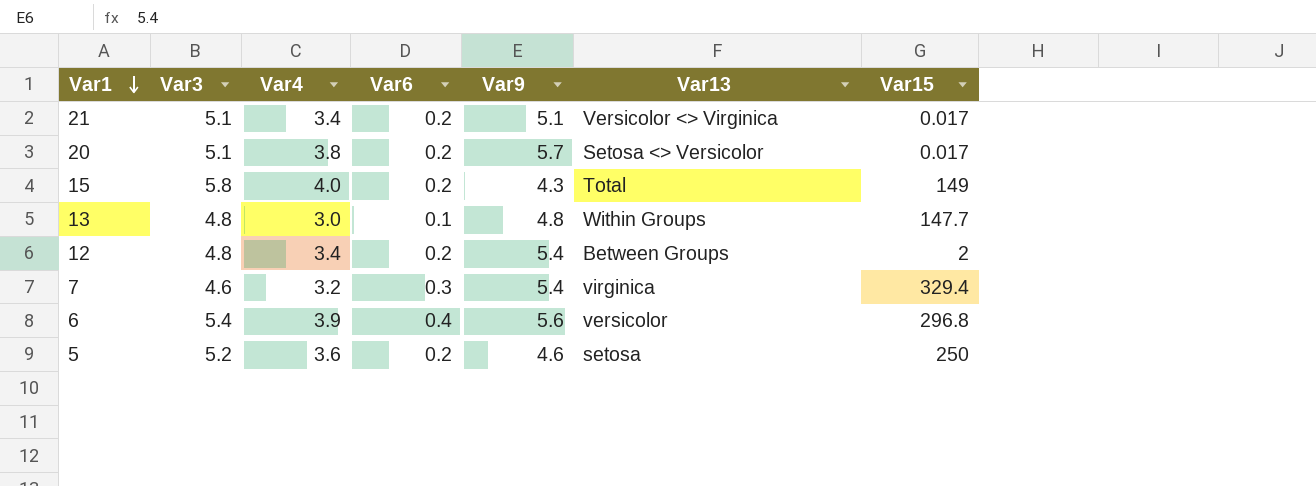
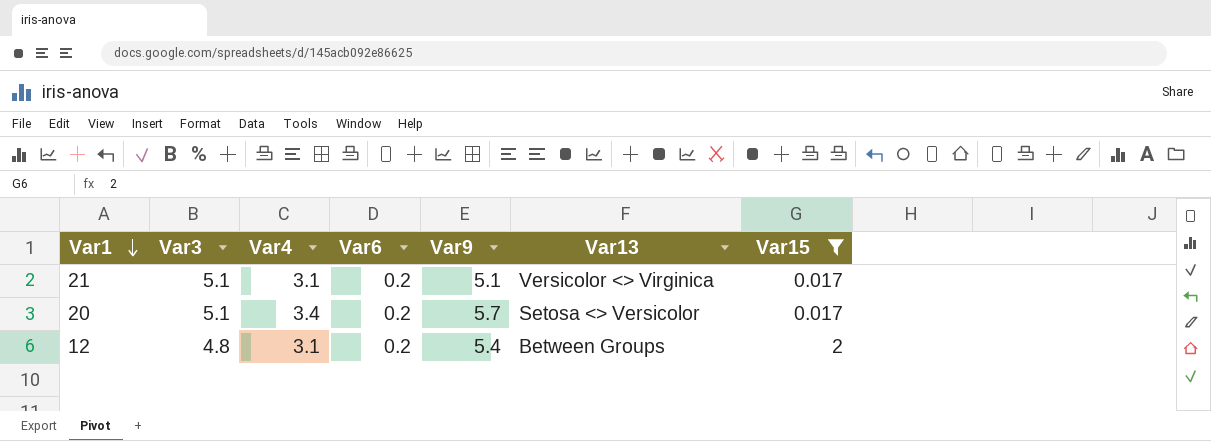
filter: none -> Var15 <= 2
21 | Var4: 3.4 -> 3.1
20 | Var4: 3.8 -> 3.4
12 | Var4: 3.4 -> 3.1

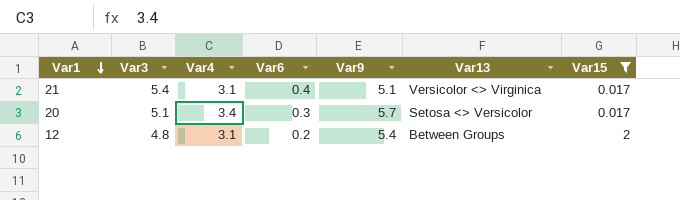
21 | Var3: 5.1 -> 5.4
21 | Var6: 0.2 -> 0.4
20 | Var6: 0.2 -> 0.3

